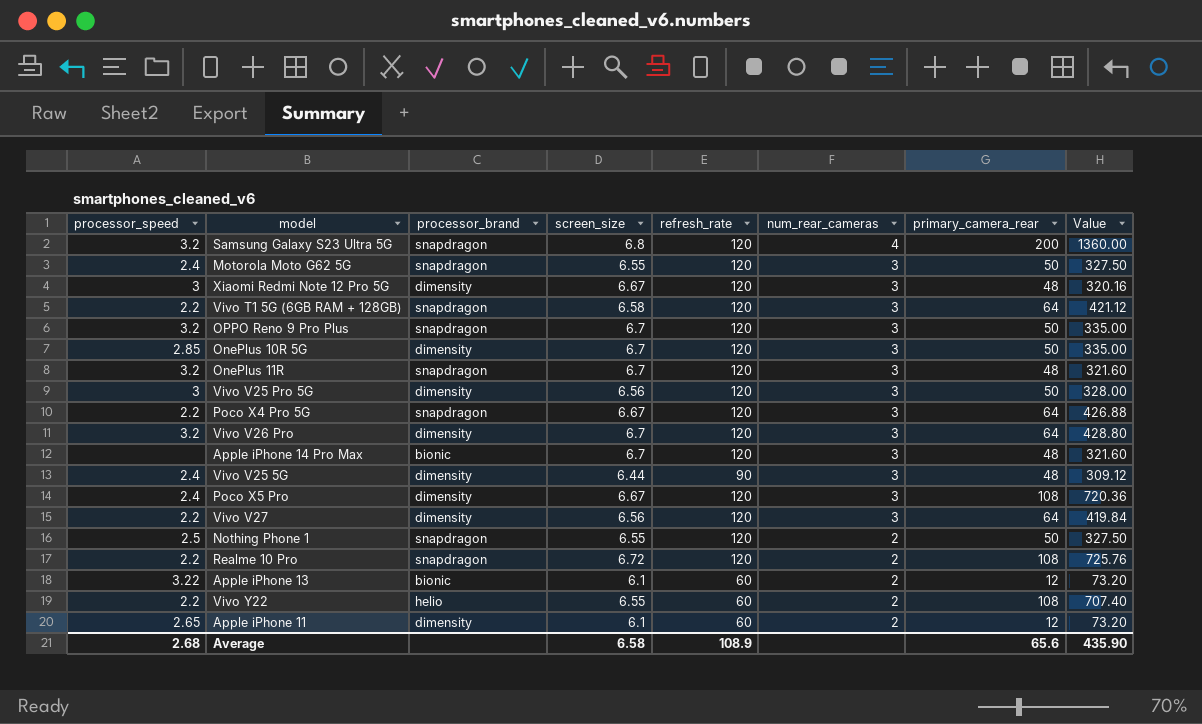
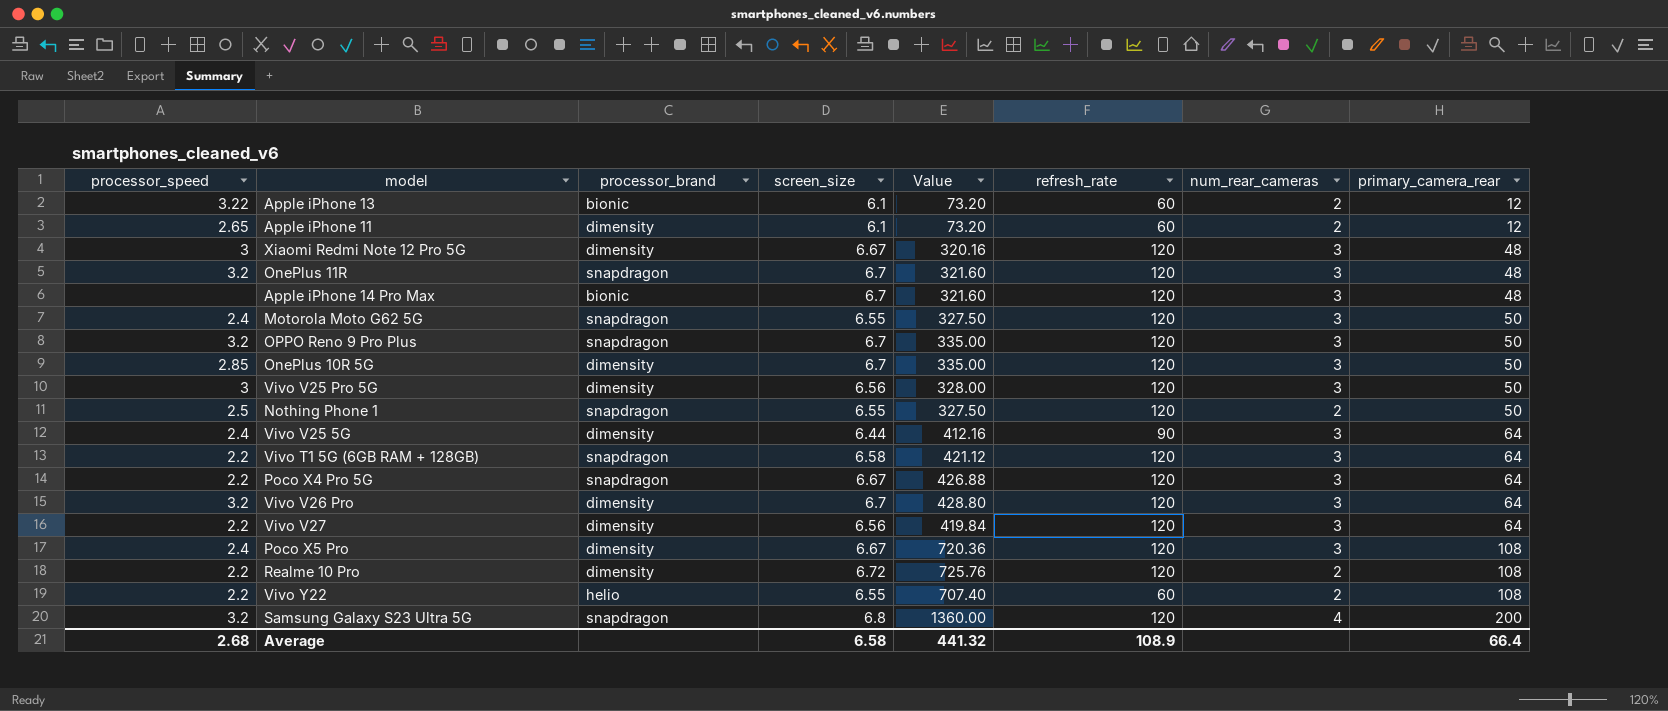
row order: num_rear_cameras descending -> primary_camera_rear ascending
column Value | position: 8 -> 5
Vivo V25 5G | Value: 309.12 -> 412.16
Vivo V25 5G | primary_camera_rear: 48 -> 64
Realme 10 Pro | processor_brand: snapdragon -> dimensity
Average | Value: 435.90 -> 441.32
Average | primary_camera_rear: 65.6 -> 66.4

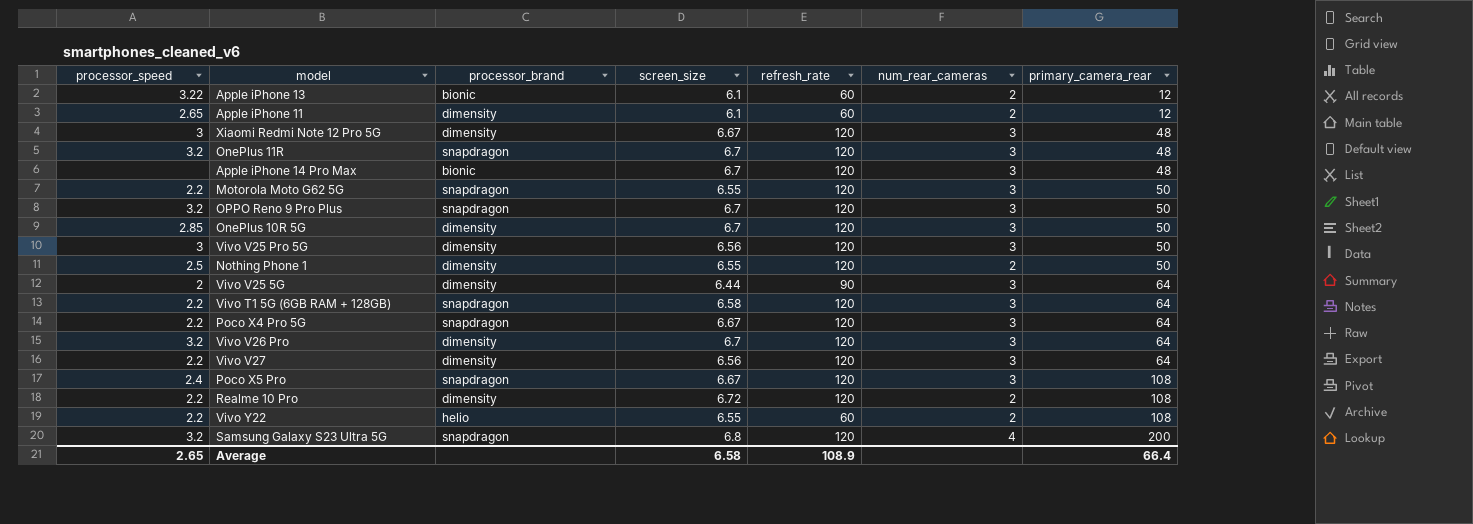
column Value | formula: [screen_size] * [primary_camera_rear] -> none
Motorola Moto G62 5G | processor_speed: 2.4 -> 2.2
Nothing Phone 1 | processor_brand: snapdragon -> dimensity
Vivo V25 5G | processor_speed: 2.4 -> 2
Poco X5 Pro | processor_brand: dimensity -> snapdragon
Average | processor_speed: 2.68 -> 2.65

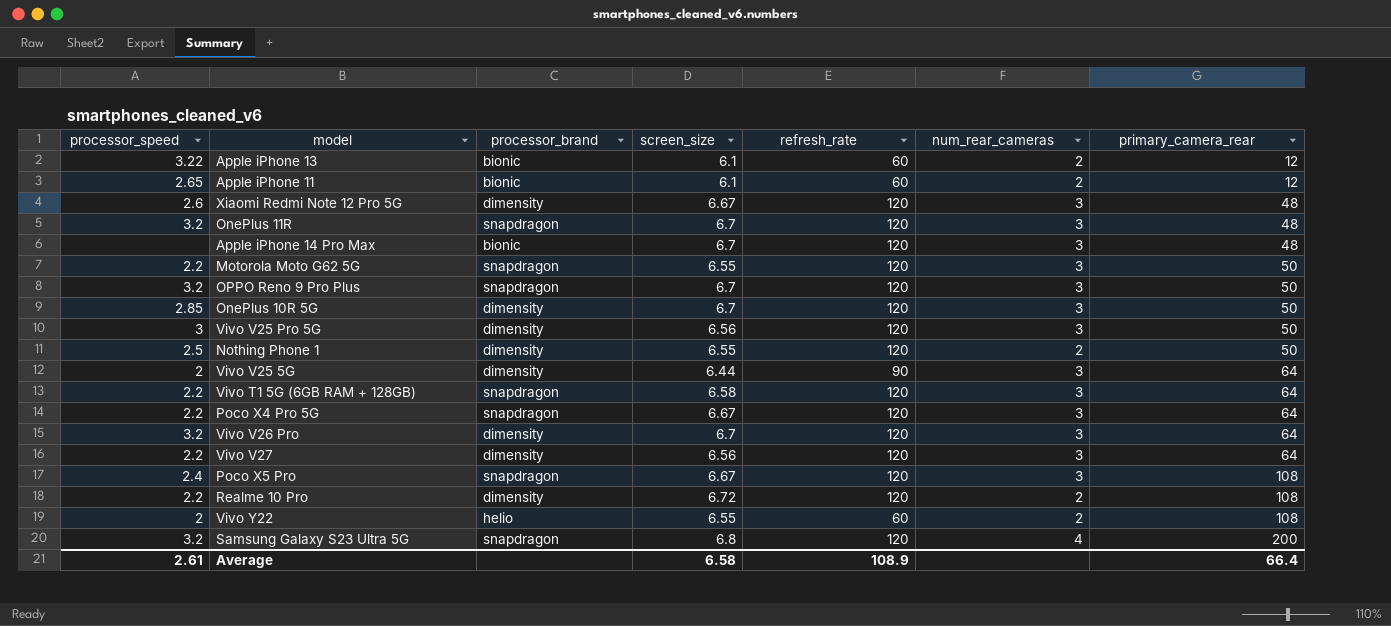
Apple iPhone 11 | processor_brand: dimensity -> bionic
Xiaomi Redmi Note 12 Pro 5G | processor_speed: 3 -> 2.6
Vivo Y22 | processor_speed: 2.2 -> 2
Average | processor_speed: 2.65 -> 2.61

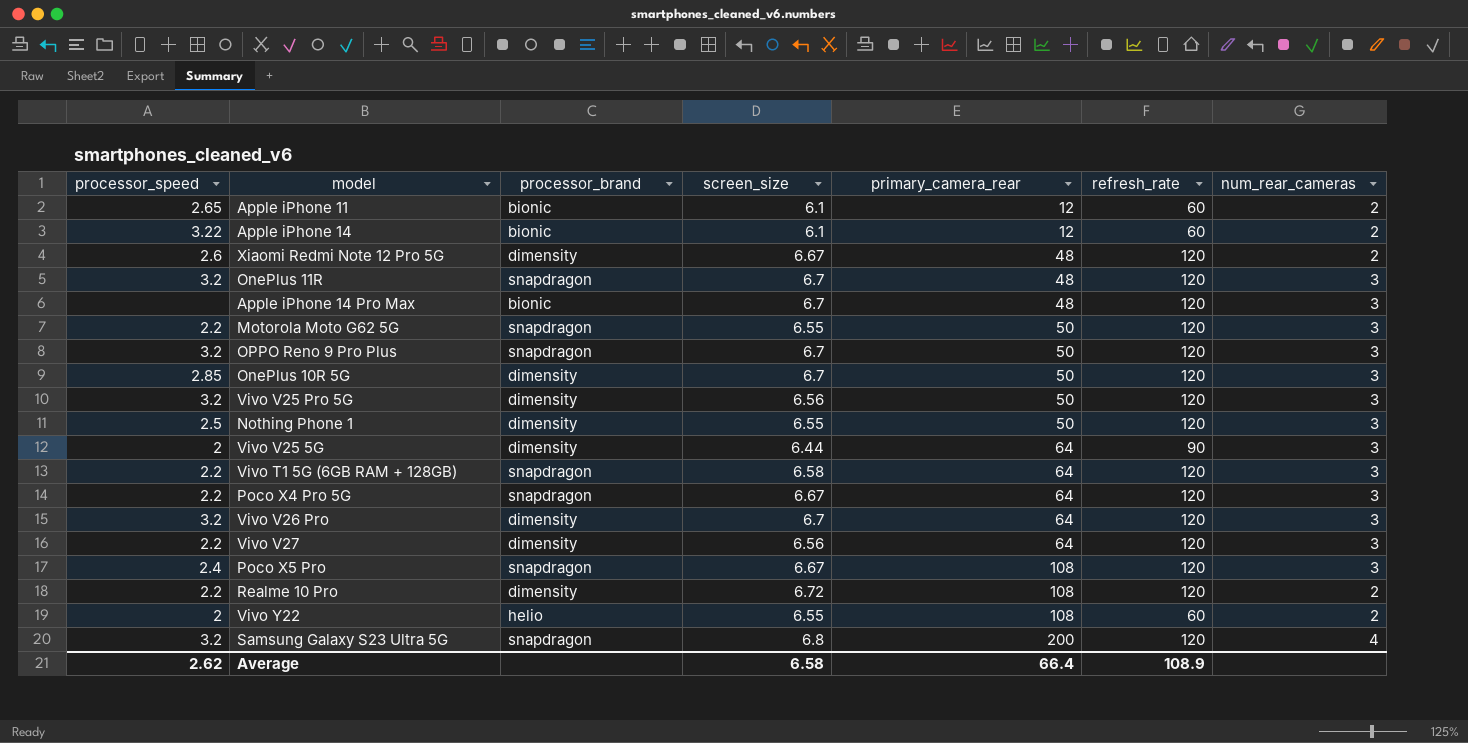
column primary_camera_rear | position: 7 -> 5
row Apple iPhone 13: 3.22 | bionic | 6.1 | 60 | 2 | 12 -> none
row Apple iPhone 14: none -> 3.22 | bionic | 6.1 | 12 | 60 | 2
Xiaomi Redmi Note 12 Pro 5G | num_rear_cameras: 3 -> 2
Vivo V25 Pro 5G | processor_speed: 3 -> 3.2
Nothing Phone 1 | num_rear_cameras: 2 -> 3
Average | processor_speed: 2.61 -> 2.62

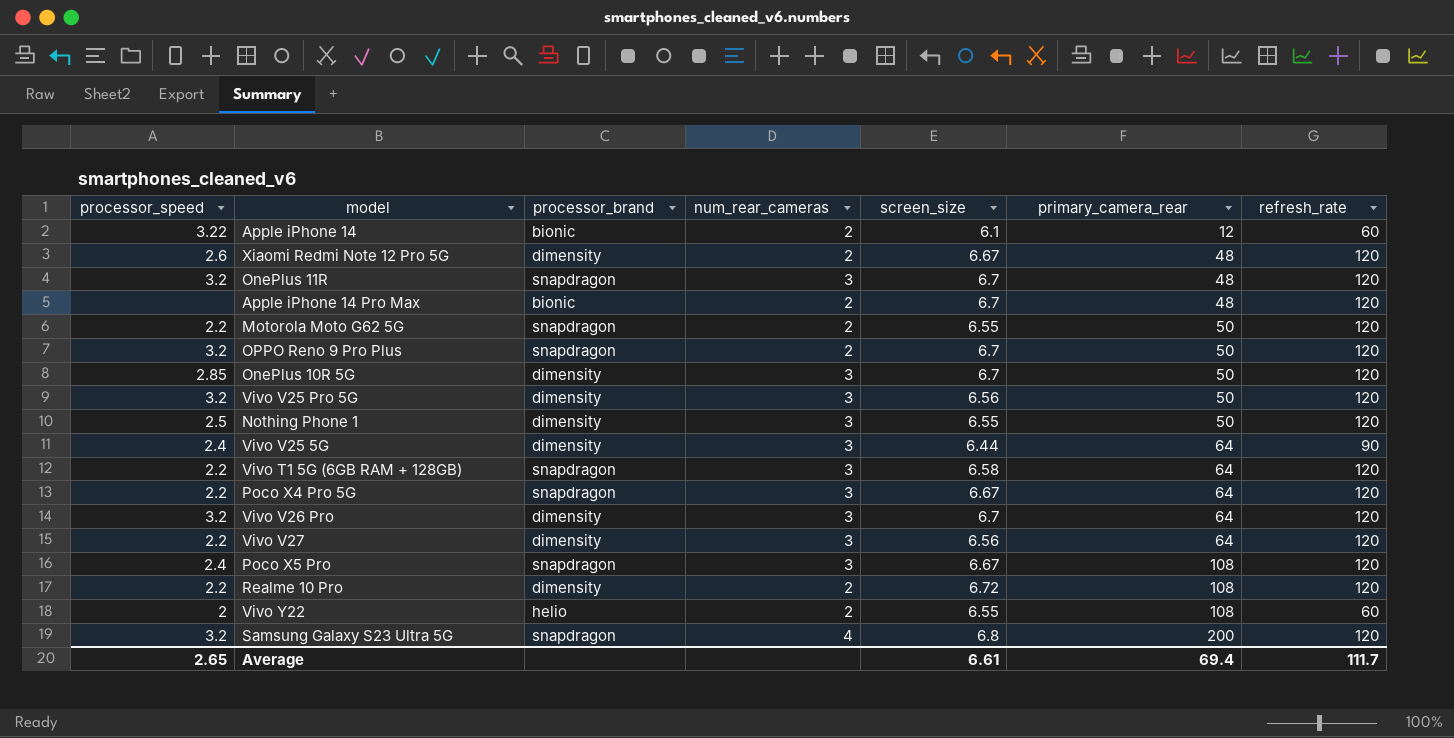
column num_rear_cameras | position: 7 -> 4
row Apple iPhone 11: 2.65 | bionic | 6.1 | 12 | 60 | 2 -> none
Apple iPhone 14 Pro Max | num_rear_cameras: 3 -> 2
Motorola Moto G62 5G | num_rear_cameras: 3 -> 2
OPPO Reno 9 Pro Plus | num_rear_cameras: 3 -> 2
Vivo V25 5G | processor_speed: 2 -> 2.4
Average | processor_speed: 2.62 -> 2.65
Average | screen_size: 6.58 -> 6.61
Average | primary_camera_rear: 66.4 -> 69.4
Average | refresh_rate: 108.9 -> 111.7

